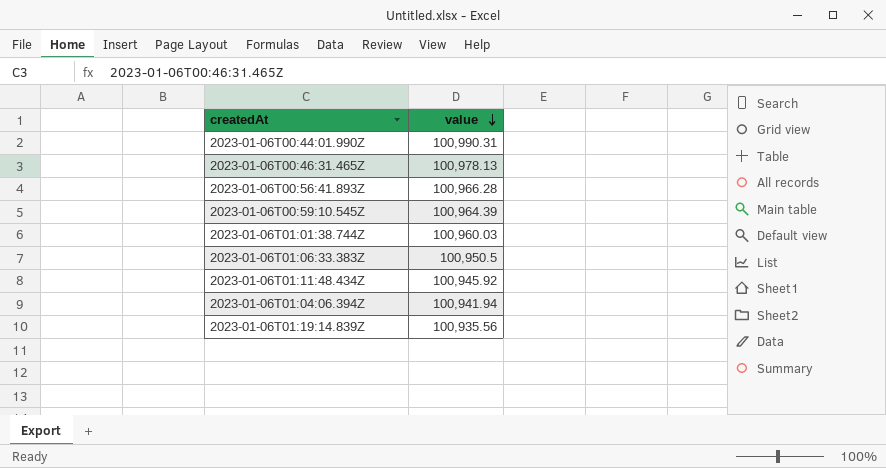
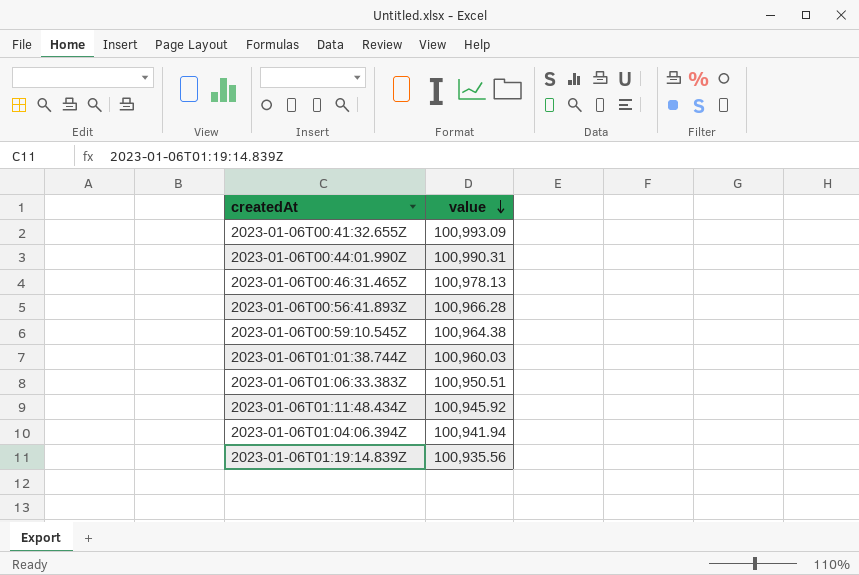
row 2023-01-06T00:41:32.655Z: none -> 100,993.09
2023-01-06T00:59:10.545Z | value: 100,964.39 -> 100,964.38
2023-01-06T01:06:33.383Z | value: 100,950.5 -> 100,950.51

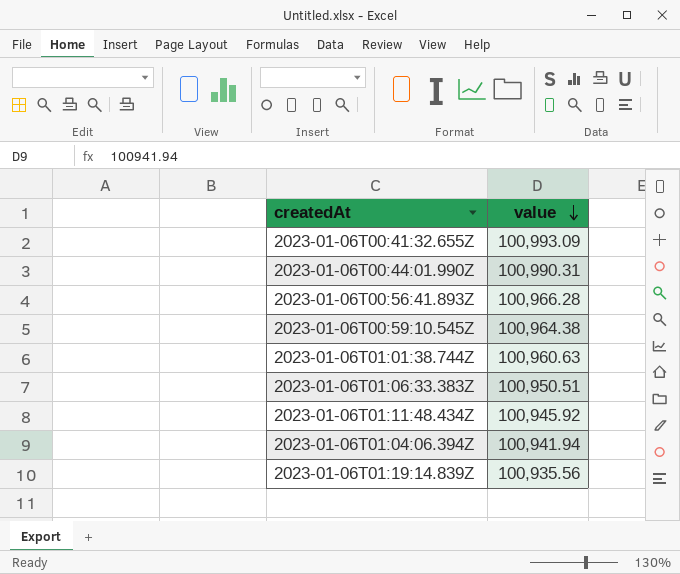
row 2023-01-06T00:46:31.465Z: 100,978.13 -> none
2023-01-06T01:01:38.744Z | value: 100,960.03 -> 100,960.63

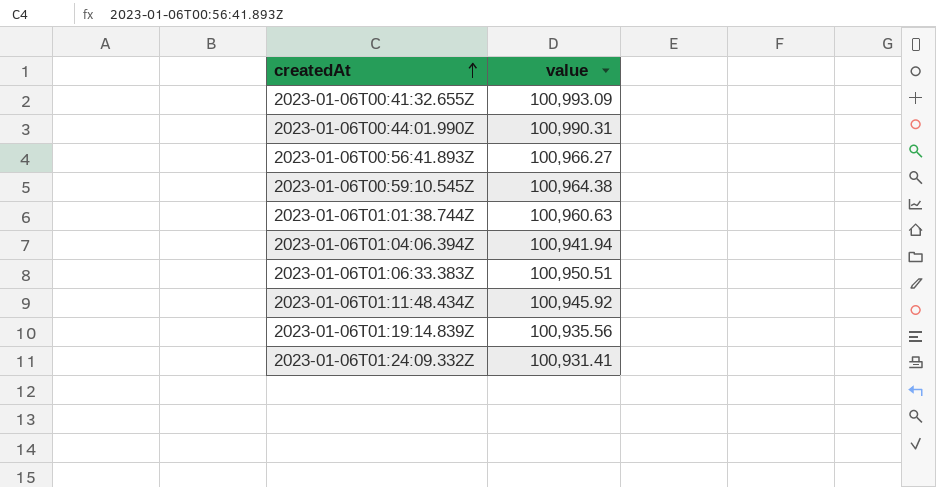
row order: value descending -> createdAt ascending
2023-01-06T00:56:41.893Z | value: 100,966.28 -> 100,966.27
row 2023-01-06T01:24:09.332Z: none -> 100,931.41

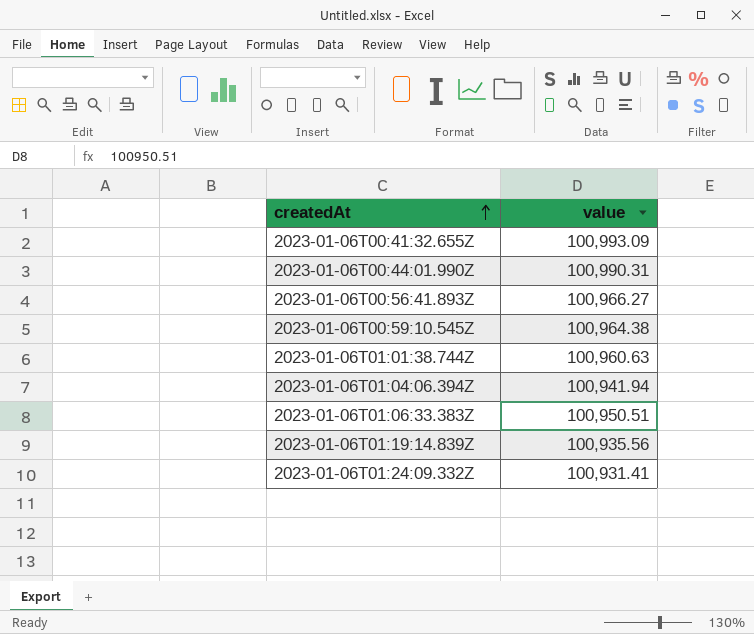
row 2023-01-06T01:11:48.434Z: 100,945.92 -> none

